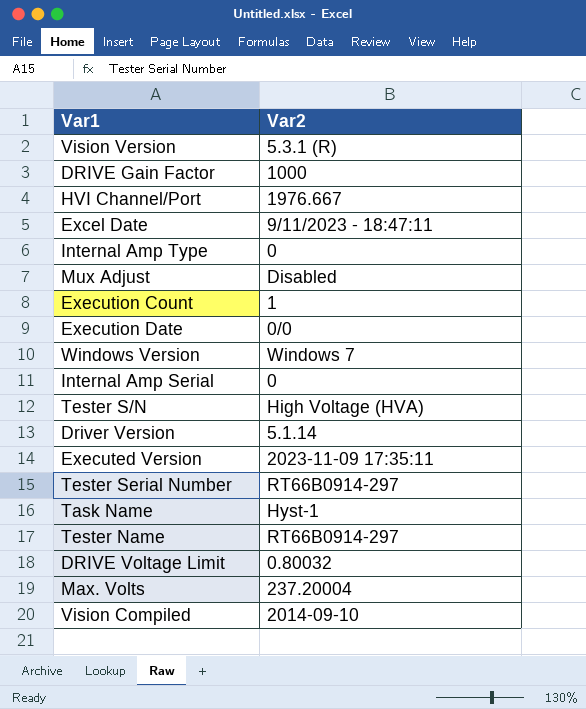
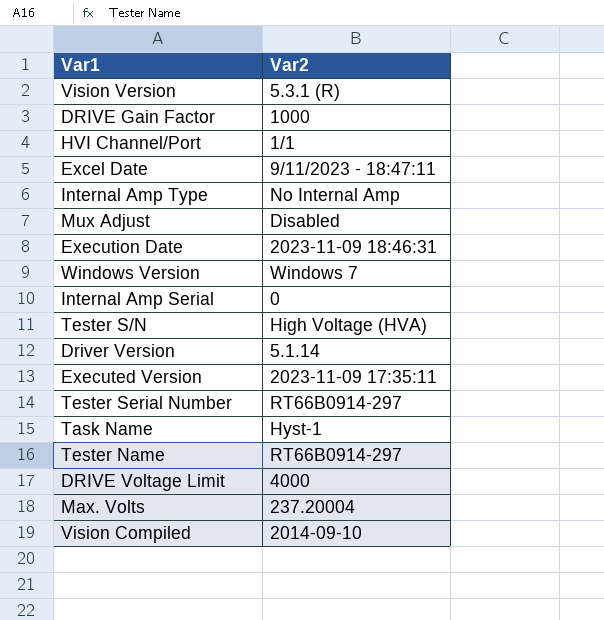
row Execution Count: 1 -> none
HVI Channel/Port | Var2: 1976.667 -> 1/1
Internal Amp Type | Var2: 0 -> No Internal Amp
Execution Date | Var2: 0/0 -> 2023-11-09 18:46:31
DRIVE Voltage Limit | Var2: 0.80032 -> 4000

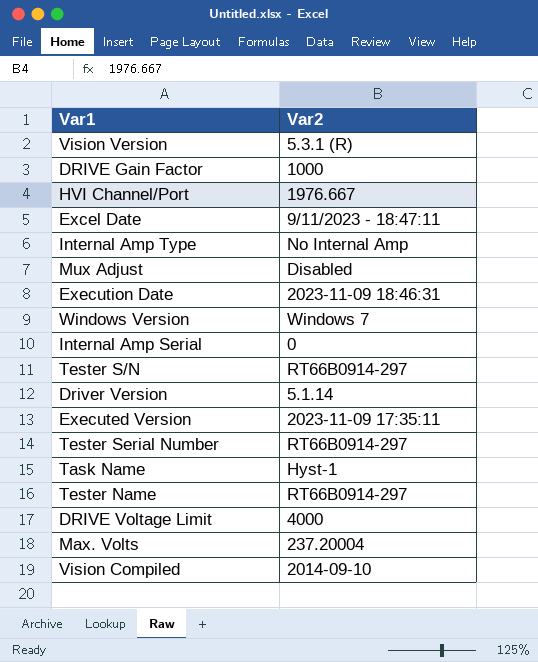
HVI Channel/Port | Var2: 1/1 -> 1976.667
Tester S/N | Var2: High Voltage (HVA) -> RT66B0914-297

